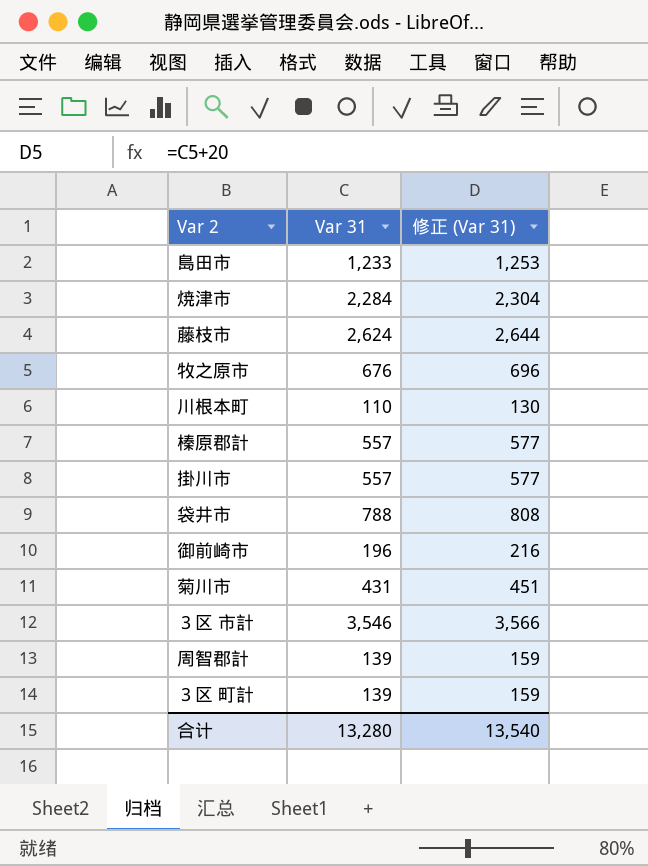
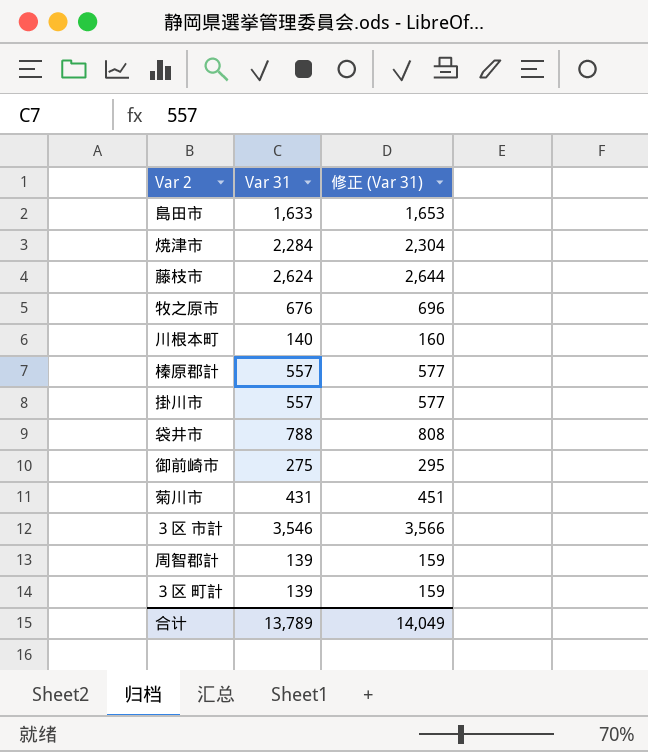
島田市 | Var 31: 1,233 -> 1,633
島田市 | 修正 (Var 31): 1,253 -> 1,653
川根本町 | Var 31: 110 -> 140
川根本町 | 修正 (Var 31): 130 -> 160
御前崎市 | Var 31: 196 -> 275
御前崎市 | 修正 (Var 31): 216 -> 295
合计 | Var 31: 13,280 -> 13,789
合计 | 修正 (Var 31): 13,540 -> 14,049

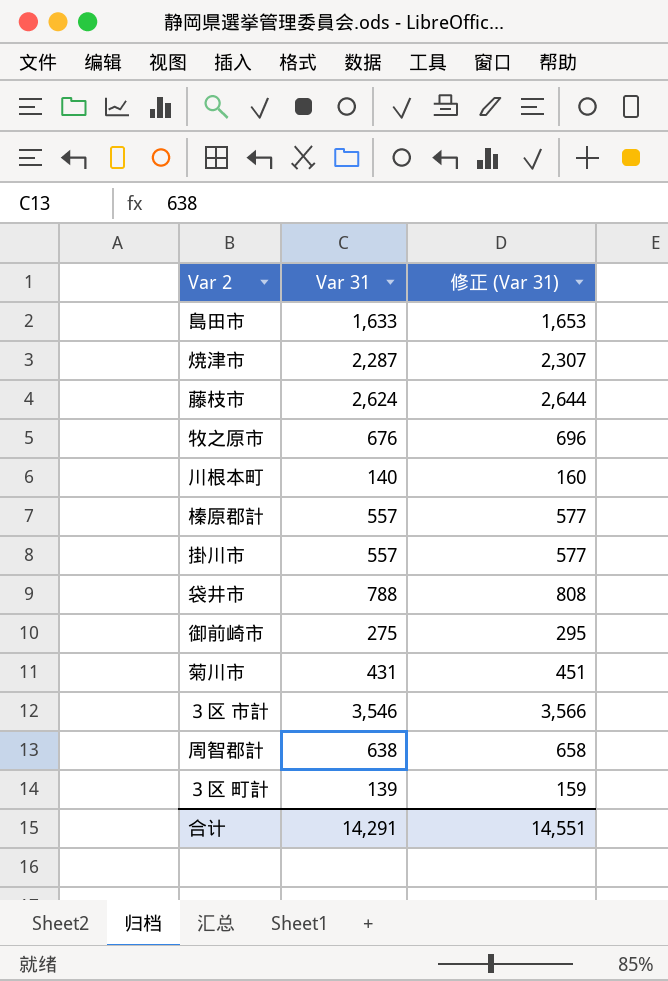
焼津市 | Var 31: 2,284 -> 2,287
焼津市 | 修正 (Var 31): 2,304 -> 2,307
周智郡計 | Var 31: 139 -> 638
周智郡計 | 修正 (Var 31): 159 -> 658
合计 | Var 31: 13,789 -> 14,291
合计 | 修正 (Var 31): 14,049 -> 14,551

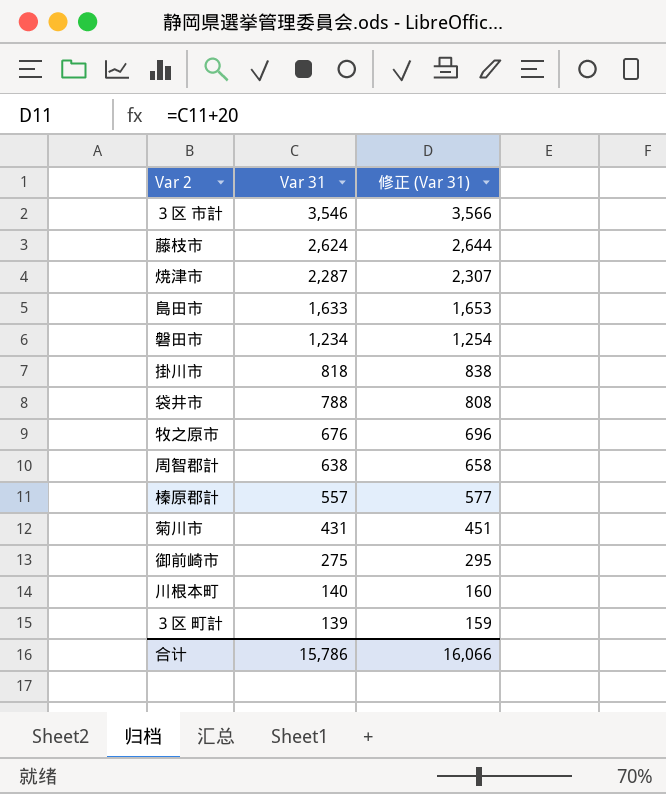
row order: none -> Var 31 descending
row 磐田市: none -> 1,234 | 1,254
掛川市 | Var 31: 557 -> 818
掛川市 | 修正 (Var 31): 577 -> 838
合计 | Var 31: 14,291 -> 15,786
合计 | 修正 (Var 31): 14,551 -> 16,066

